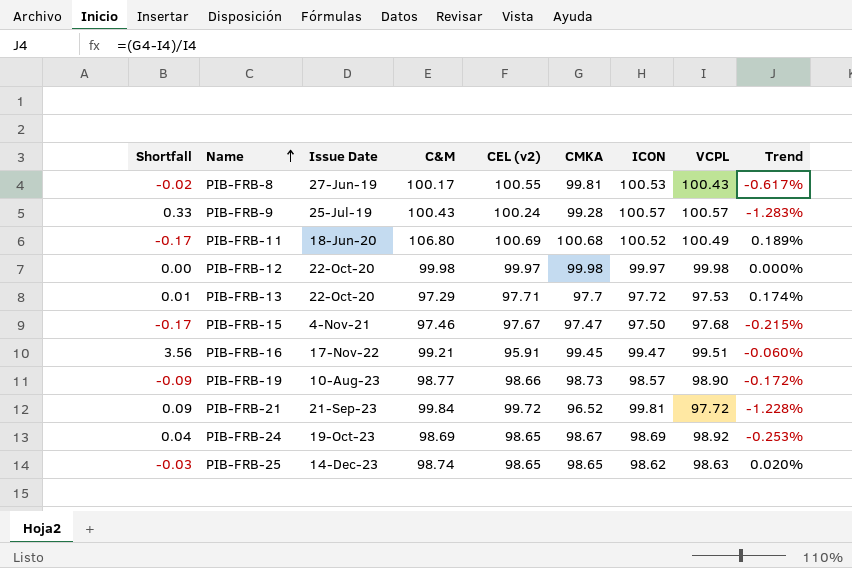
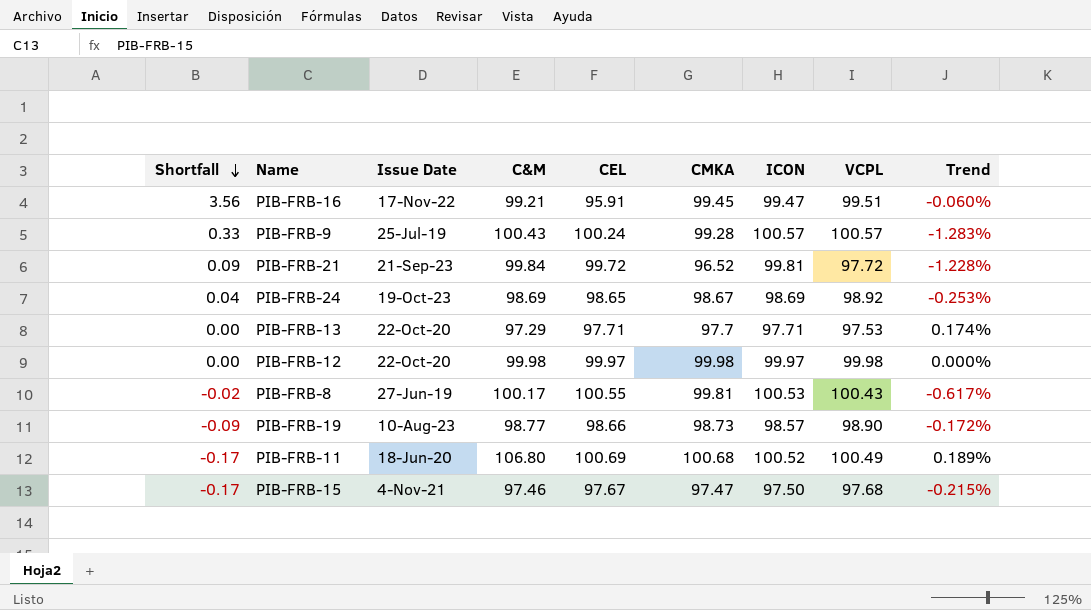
row order: Name ascending -> Shortfall descending
column name: CEL (v2) -> CEL
row PIB-FRB-25: -0.03 | 14-Dec-23 | 98.74 | 98.65 | 98.65 | 98.62 | 98.63 | 0.020% -> none
PIB-FRB-13 | Shortfall: 0.01 -> 0.00
PIB-FRB-13 | ICON: 97.72 -> 97.71

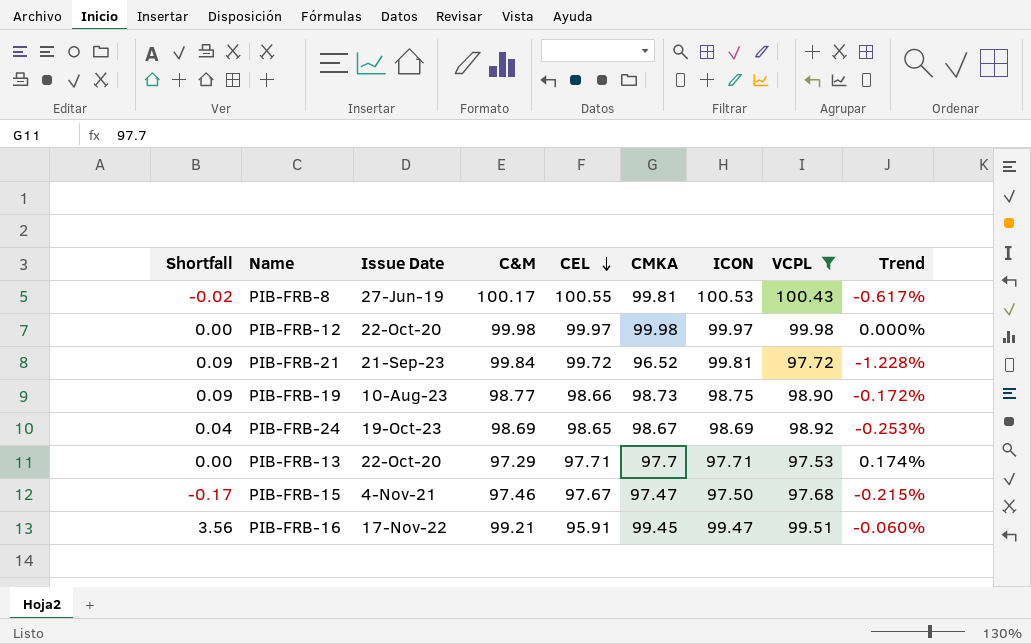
filter: none -> VCPL <= 100.43
row order: Shortfall descending -> CEL descending
PIB-FRB-19 | Shortfall: -0.09 -> 0.09
PIB-FRB-19 | ICON: 98.57 -> 98.75

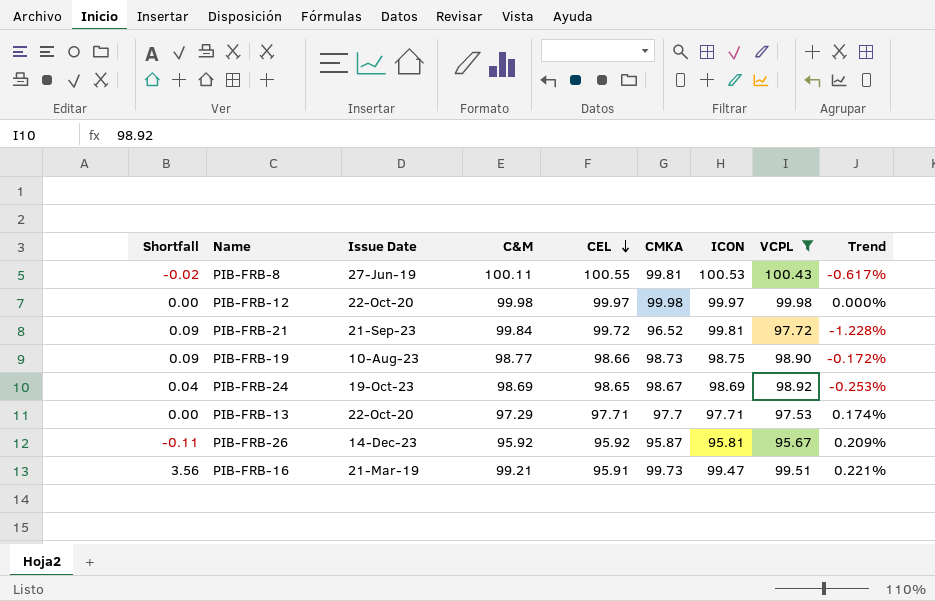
row PIB-FRB-15: -0.17 | 4-Nov-21 | 97.46 | 97.67 | 97.47 | 97.50 | 97.68 | -0.215% -> none
PIB-FRB-8 | C&M: 100.17 -> 100.11
row PIB-FRB-26: none -> -0.11 | 14-Dec-23 | 95.92 | 95.92 | 95.87 | 95.81 | 95.67 | 0.209%
PIB-FRB-16 | Issue Date: 17-Nov-22 -> 21-Mar-19
PIB-FRB-16 | CMKA: 99.45 -> 99.73
PIB-FRB-16 | Trend: -0.060% -> 0.221%

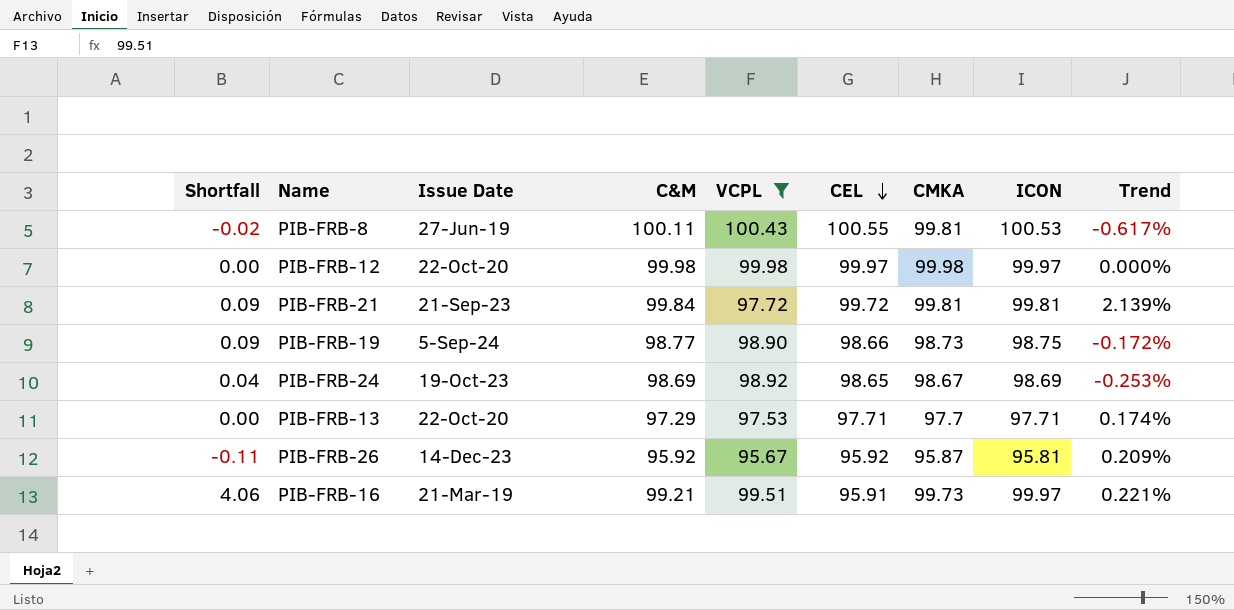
column VCPL | position: 8 -> 5
PIB-FRB-21 | CMKA: 96.52 -> 99.81
PIB-FRB-21 | Trend: -1.228% -> 2.139%
PIB-FRB-19 | Issue Date: 10-Aug-23 -> 5-Sep-24
PIB-FRB-16 | Shortfall: 3.56 -> 4.06
PIB-FRB-16 | ICON: 99.47 -> 99.97

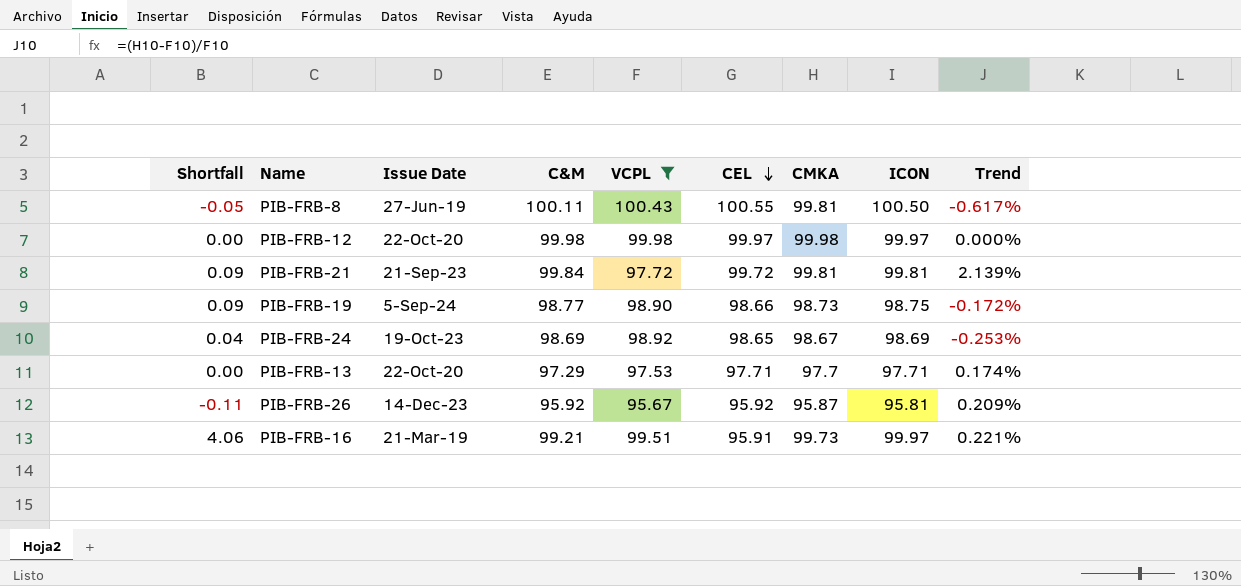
PIB-FRB-8 | Shortfall: -0.02 -> -0.05
PIB-FRB-8 | ICON: 100.53 -> 100.50

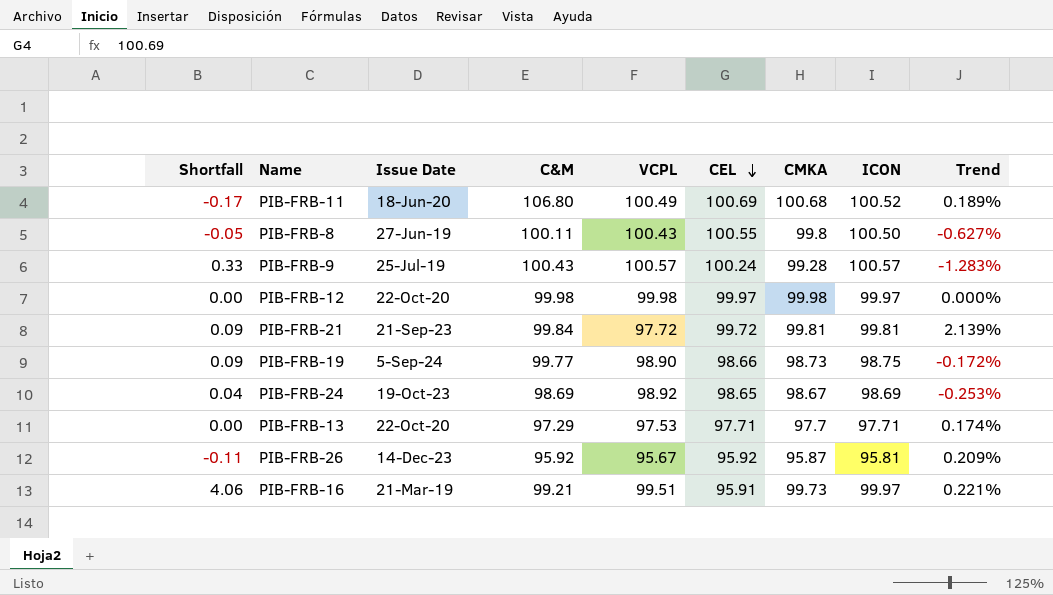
filter: VCPL <= 100.43 -> none
PIB-FRB-8 | CMKA: 99.81 -> 99.8
PIB-FRB-8 | Trend: -0.617% -> -0.627%
PIB-FRB-19 | C&M: 98.77 -> 99.77

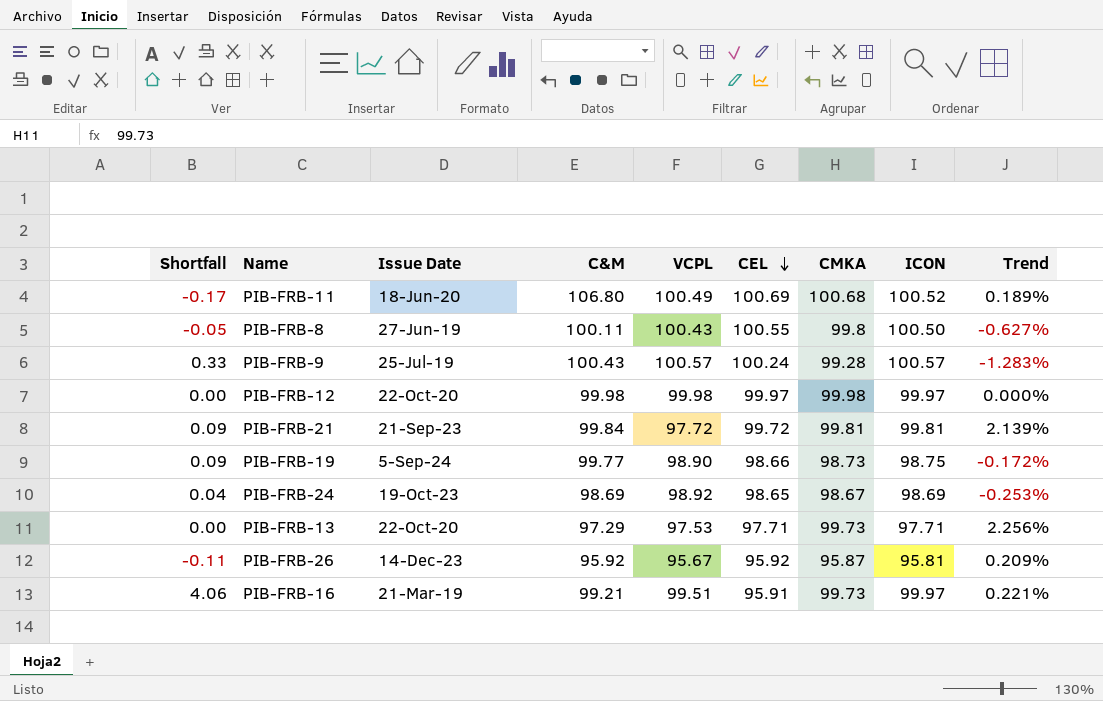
PIB-FRB-13 | CMKA: 97.7 -> 99.73
PIB-FRB-13 | Trend: 0.174% -> 2.256%

